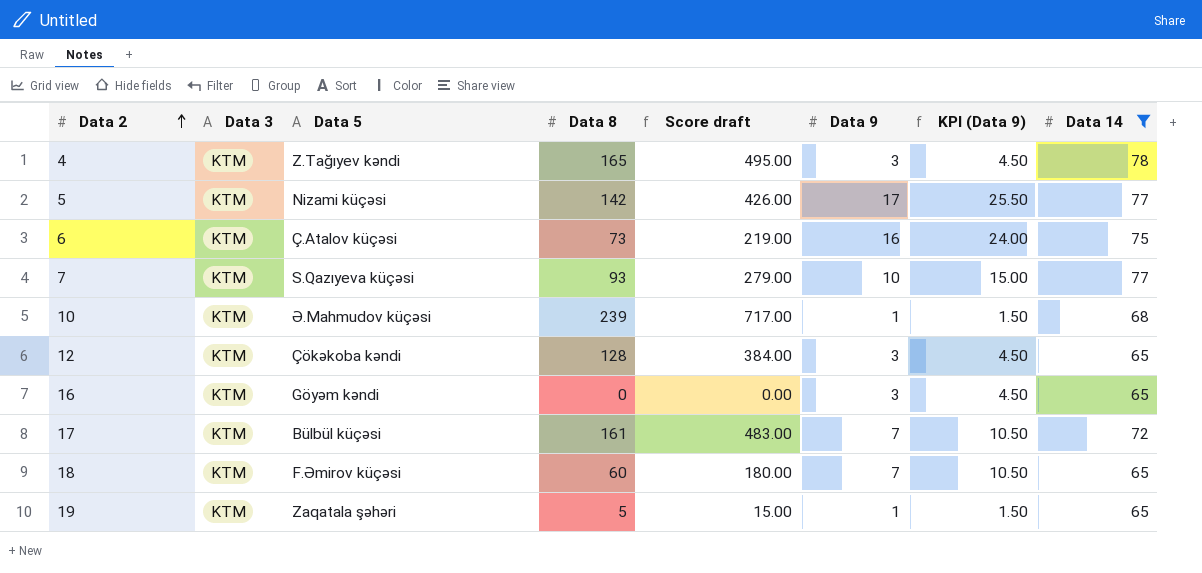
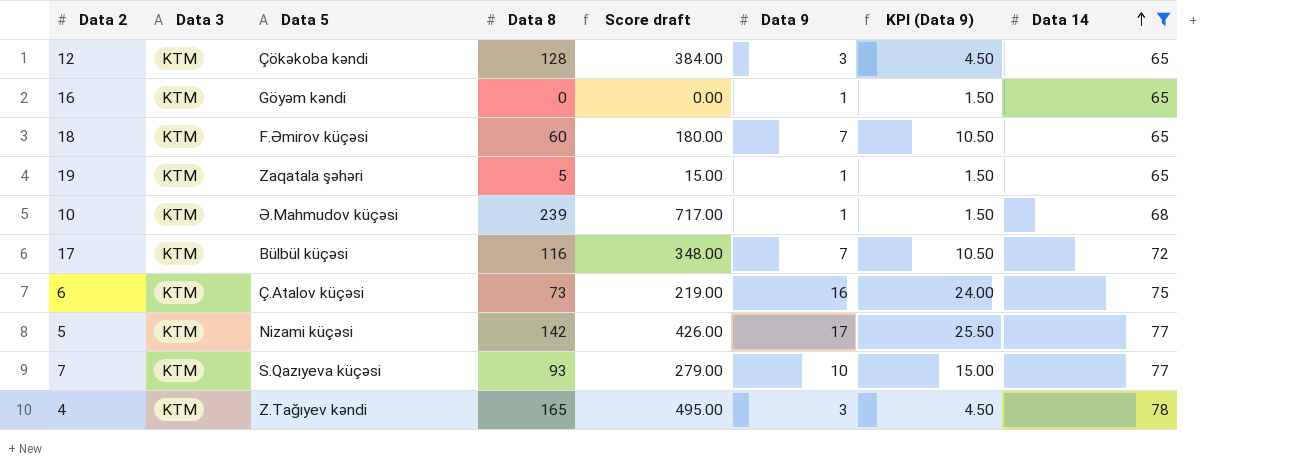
row order: Data 2 ascending -> Data 14 ascending
16 | Data 9: 3 -> 1
16 | KPI (Data 9): 4.50 -> 1.50
17 | Data 8: 161 -> 116
17 | Score draft: 483.00 -> 348.00

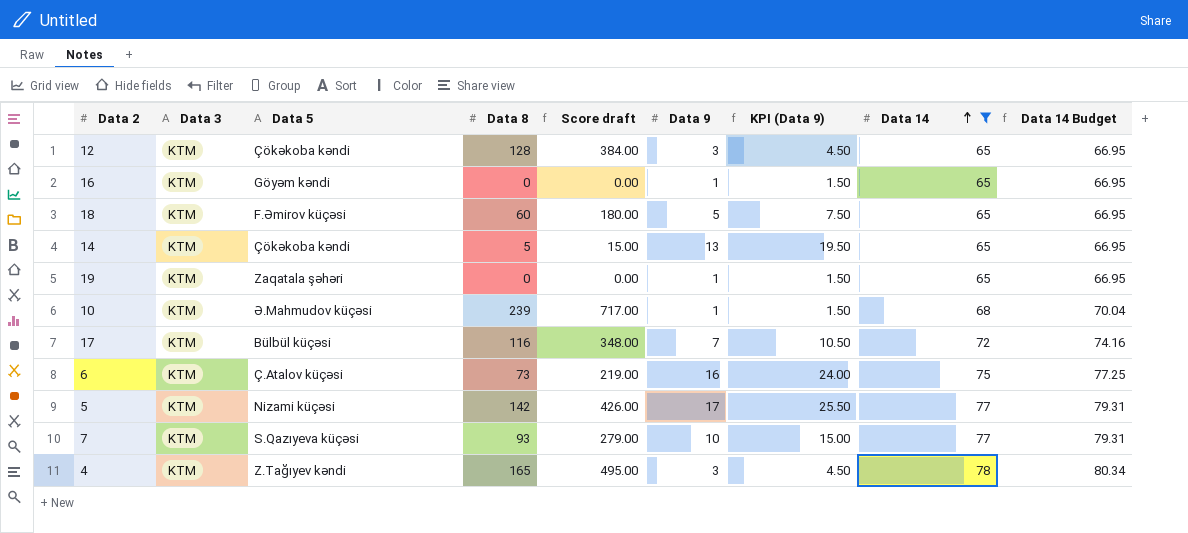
column Data 14 Budget | formula: none -> [Data 14] * 1.03
18 | Data 9: 7 -> 5
18 | KPI (Data 9): 10.50 -> 7.50
row 14: none -> KTM | Çökəkoba kəndi | 5 | 15.00 | 13 | 19.50 | 65 | 66.95
19 | Data 8: 5 -> 0
19 | Score draft: 15.00 -> 0.00

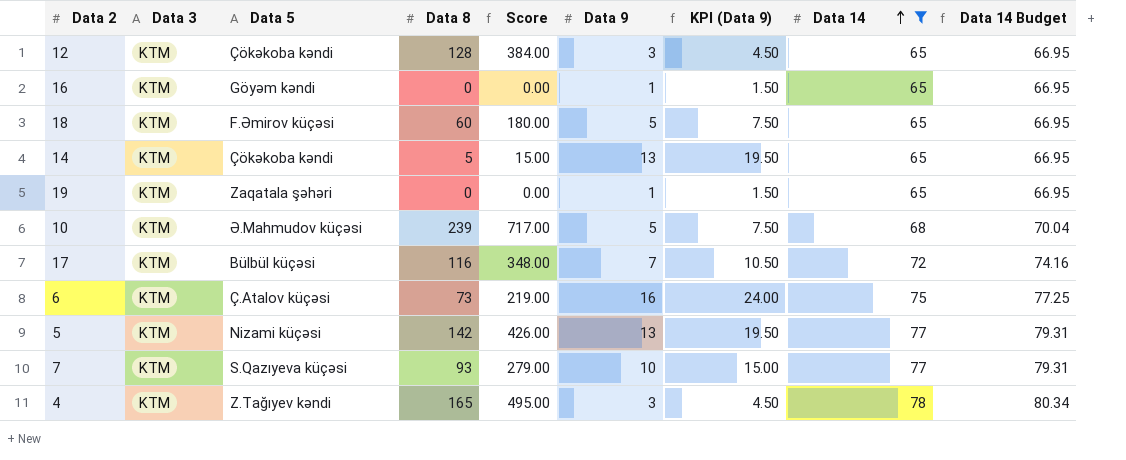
column name: Score draft -> Score
10 | Data 9: 1 -> 5
10 | KPI (Data 9): 1.50 -> 7.50
5 | Data 9: 17 -> 13
5 | KPI (Data 9): 25.50 -> 19.50

